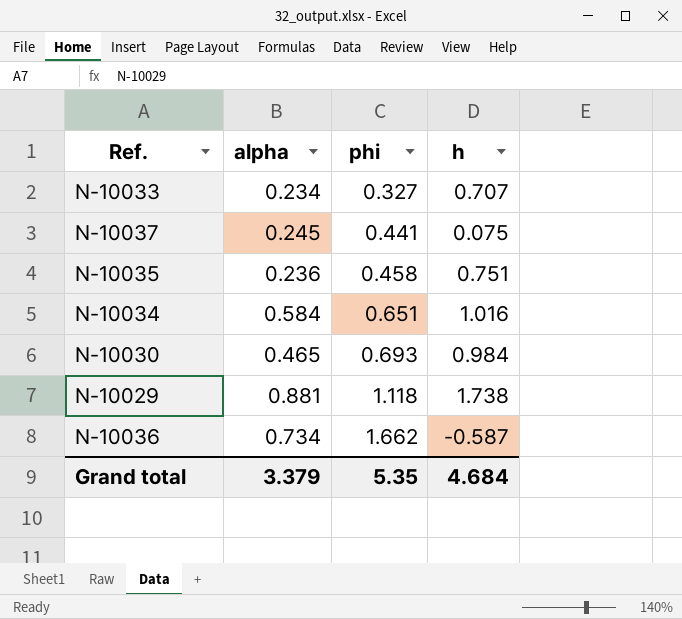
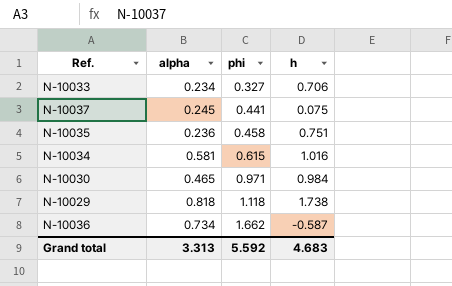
N-10033 | h: 0.707 -> 0.706
N-10034 | alpha: 0.584 -> 0.581
N-10034 | phi: 0.651 -> 0.615
N-10030 | phi: 0.693 -> 0.971
N-10029 | alpha: 0.881 -> 0.818
Grand total | alpha: 3.379 -> 3.313
Grand total | phi: 5.35 -> 5.592
Grand total | h: 4.684 -> 4.683

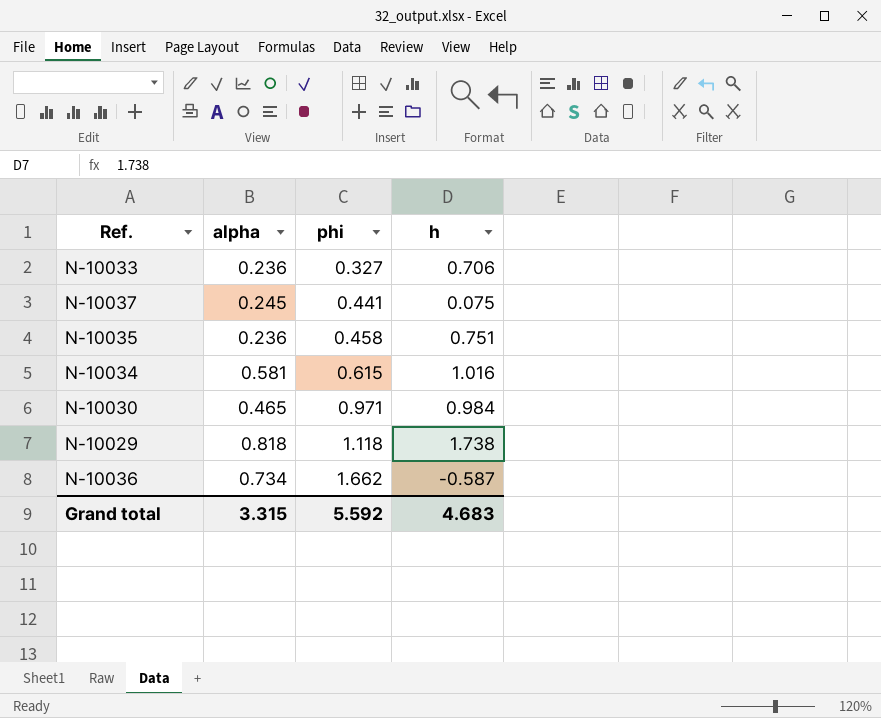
N-10033 | alpha: 0.234 -> 0.236
Grand total | alpha: 3.313 -> 3.315

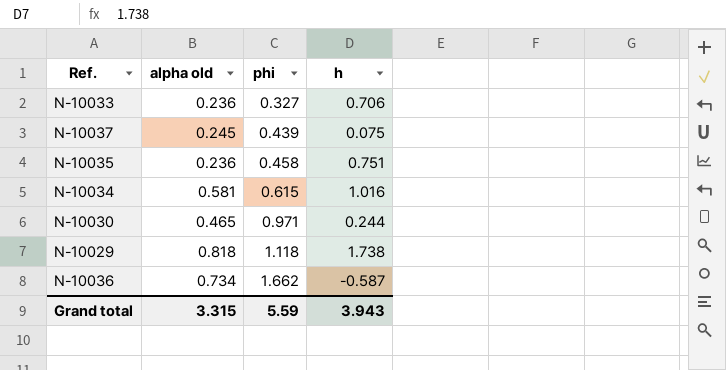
column name: alpha -> alpha old
N-10037 | phi: 0.441 -> 0.439
N-10030 | h: 0.984 -> 0.244
Grand total | phi: 5.592 -> 5.59
Grand total | h: 4.683 -> 3.943

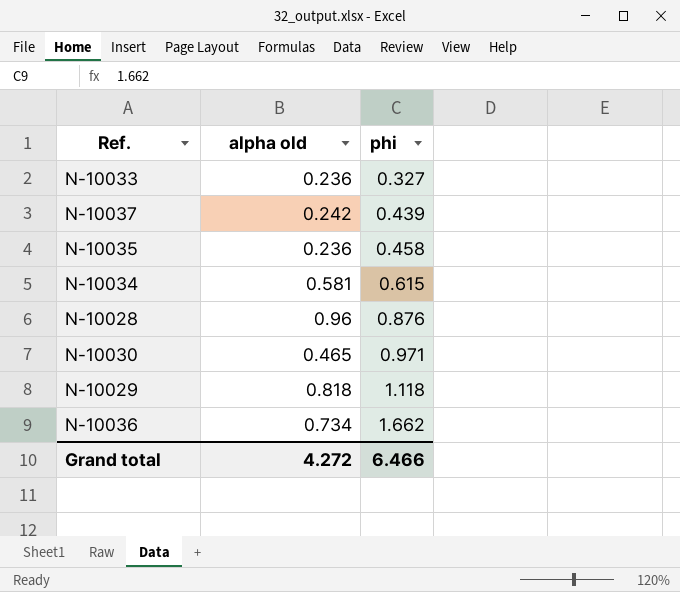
column h | position: 4 -> none
N-10037 | alpha old: 0.245 -> 0.242
row N-10028: none -> 0.96 | 0.876
Grand total | alpha old: 3.315 -> 4.272
Grand total | phi: 5.59 -> 6.466

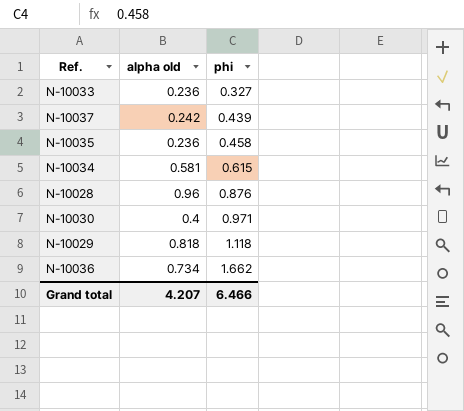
N-10030 | alpha old: 0.465 -> 0.4
Grand total | alpha old: 4.272 -> 4.207

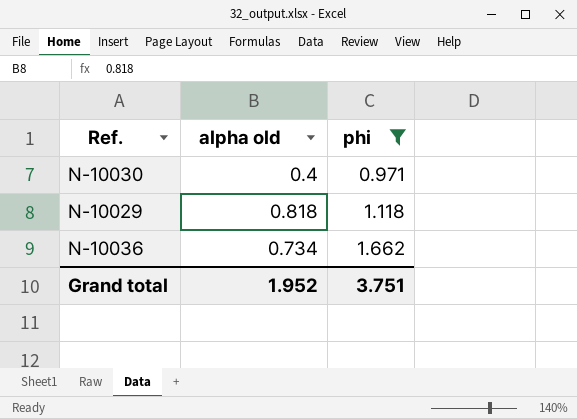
filter: none -> phi >= 0.971
Grand total | alpha old: 4.207 -> 1.952
Grand total | phi: 6.466 -> 3.751

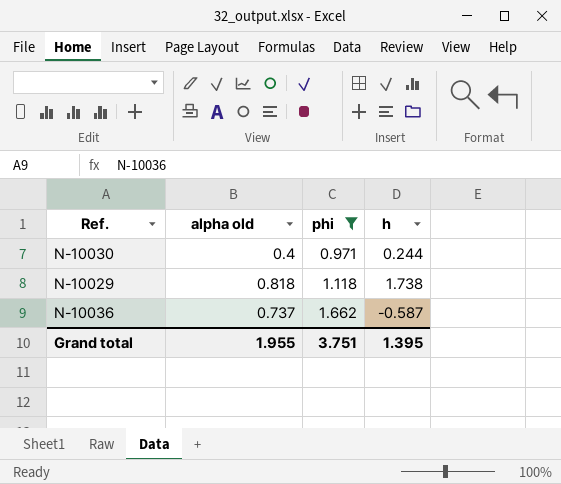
column h | position: none -> 4
N-10036 | alpha old: 0.734 -> 0.737
Grand total | alpha old: 1.952 -> 1.955

